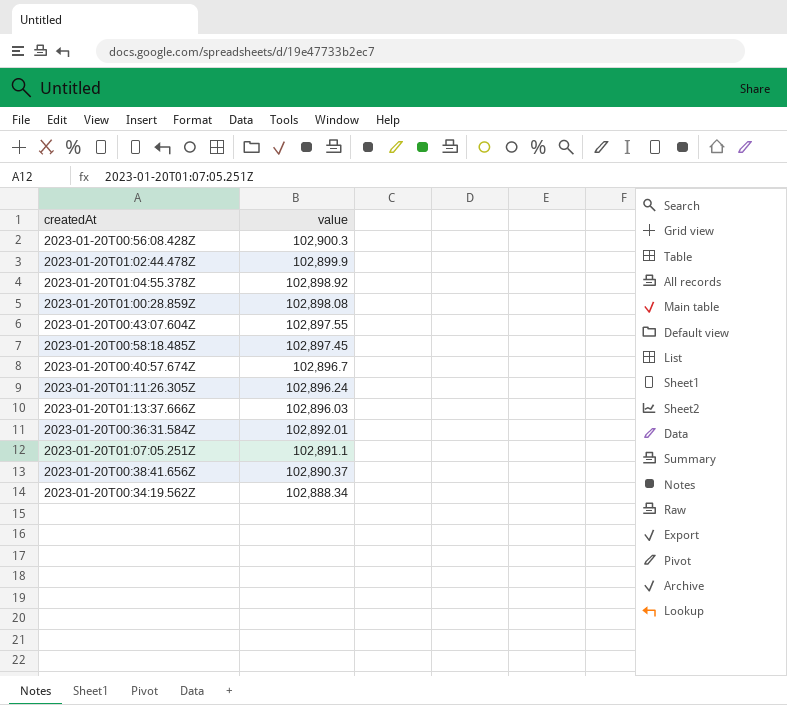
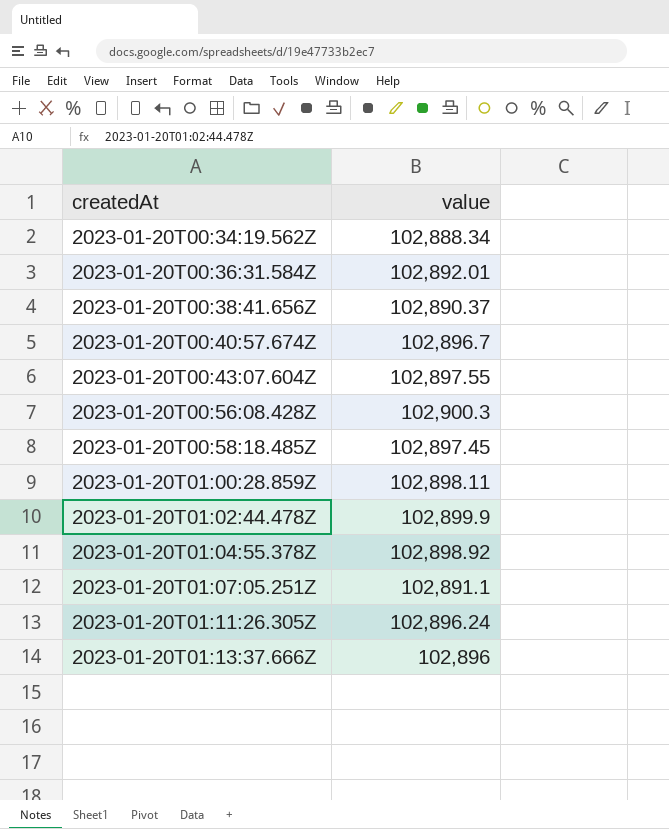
row order: value descending -> createdAt ascending
2023-01-20T01:00:28.859Z | value: 102,898.08 -> 102,898.11
2023-01-20T01:13:37.666Z | value: 102,896.03 -> 102,896

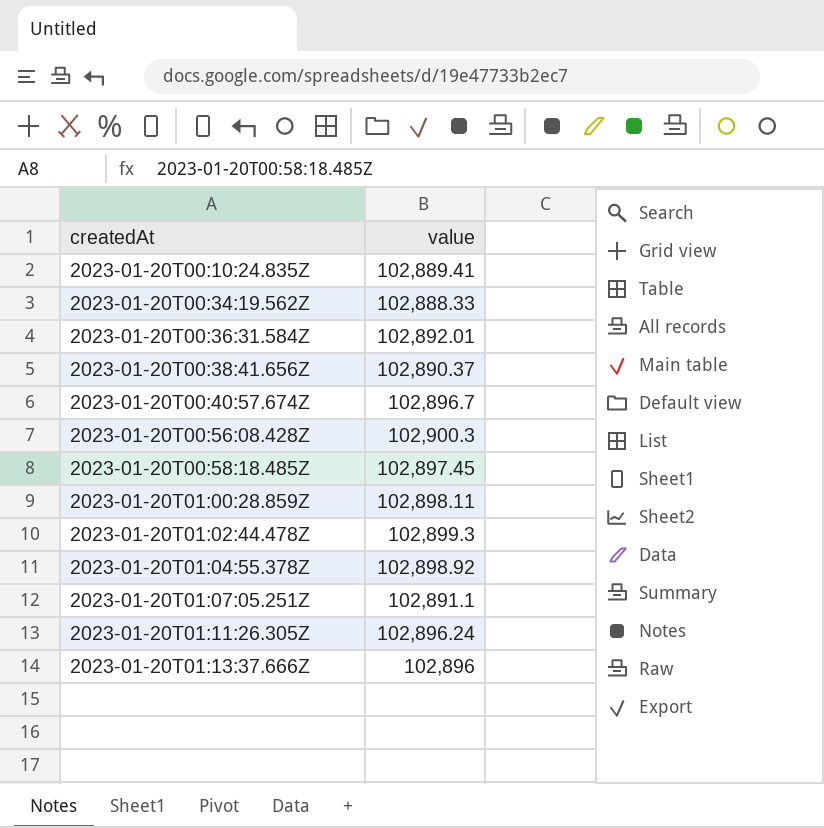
row 2023-01-20T00:43:07.604Z: 102,897.55 -> none
row 2023-01-20T00:10:24.835Z: none -> 102,889.41
2023-01-20T00:34:19.562Z | value: 102,888.34 -> 102,888.33
2023-01-20T01:02:44.478Z | value: 102,899.9 -> 102,899.3

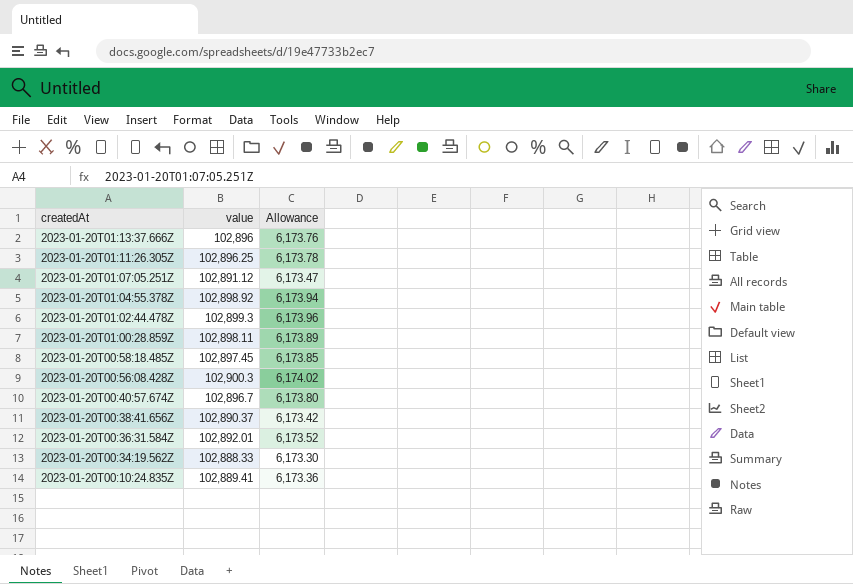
row order: createdAt ascending -> createdAt descending
column Allowance | formula: none -> [value] * 0.06
2023-01-20T01:11:26.305Z | value: 102,896.24 -> 102,896.25
2023-01-20T01:07:05.251Z | value: 102,891.1 -> 102,891.12

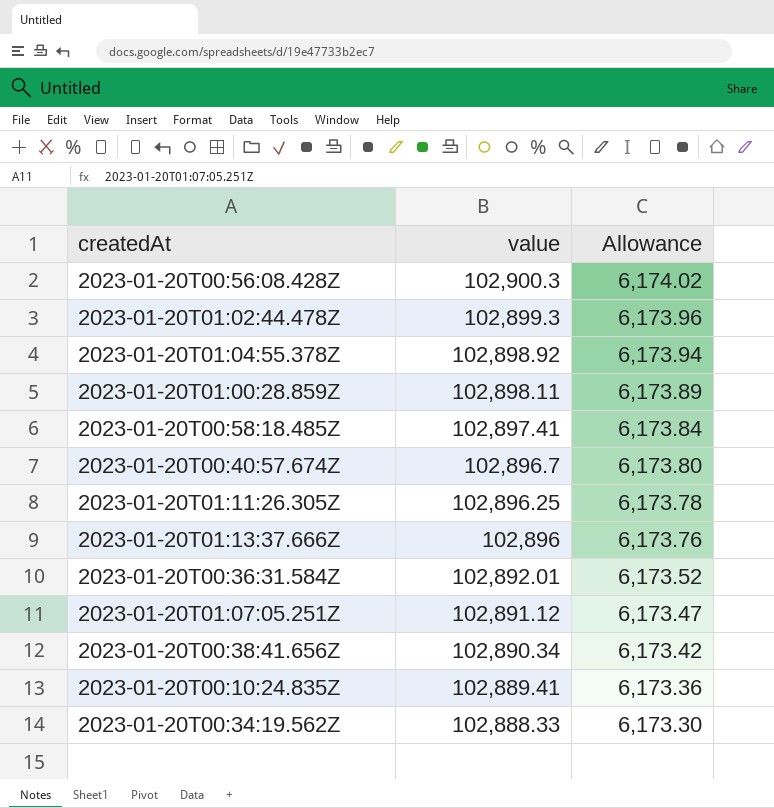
row order: createdAt descending -> value descending
2023-01-20T00:58:18.485Z | value: 102,897.45 -> 102,897.41
2023-01-20T00:58:18.485Z | Allowance: 6,173.85 -> 6,173.84
2023-01-20T00:38:41.656Z | value: 102,890.37 -> 102,890.34

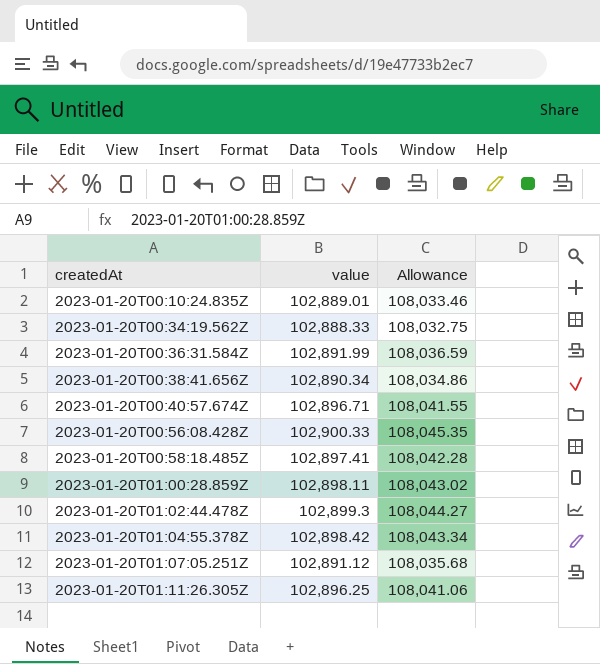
row order: value descending -> createdAt ascending
column Allowance | formula: [value] * 0.06 -> [value] * 1.05
row 2023-01-20T01:13:37.666Z: 102,896 | 6,173.76 -> none
2023-01-20T00:10:24.835Z | value: 102,889.41 -> 102,889.01
2023-01-20T00:36:31.584Z | value: 102,892.01 -> 102,891.99
2023-01-20T00:40:57.674Z | value: 102,896.7 -> 102,896.71
2023-01-20T00:56:08.428Z | value: 102,900.3 -> 102,900.33
2023-01-20T01:04:55.378Z | value: 102,898.92 -> 102,898.42

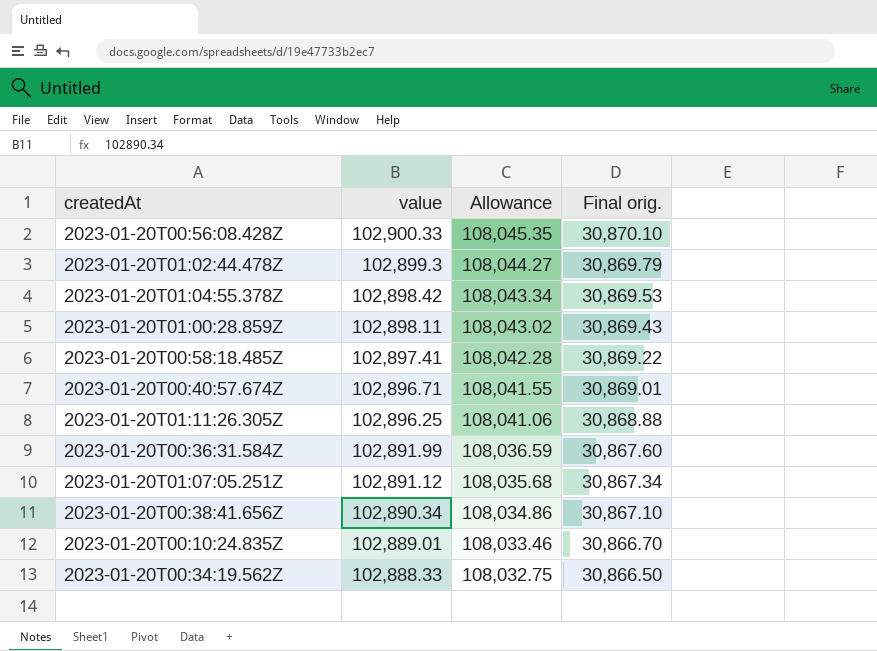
row order: createdAt ascending -> value descending
column Final orig. | formula: none -> [value] * 0.3

